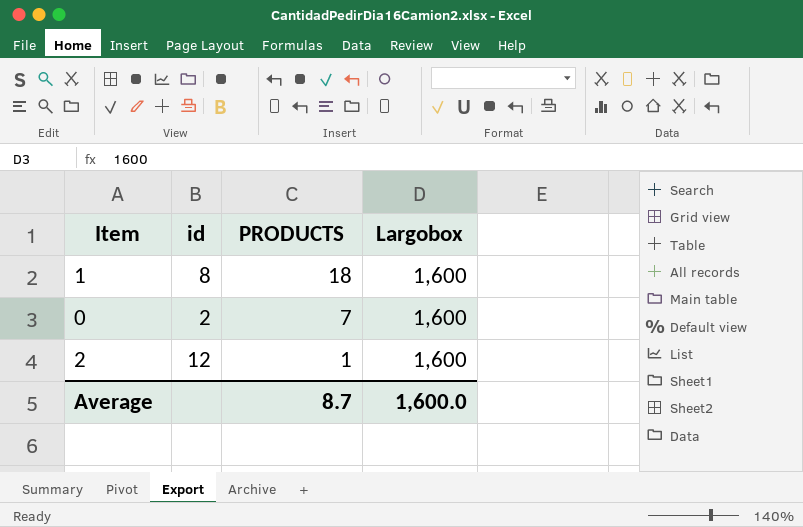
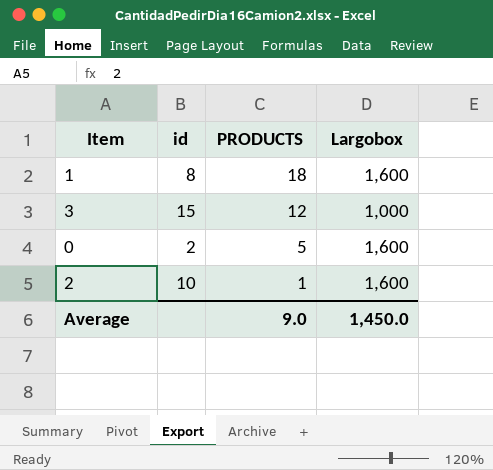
row 3: none -> 15 | 12 | 1,000
0 | PRODUCTS: 7 -> 5
2 | id: 12 -> 10
Average | PRODUCTS: 8.7 -> 9.0
Average | Largobox: 1,600.0 -> 1,450.0

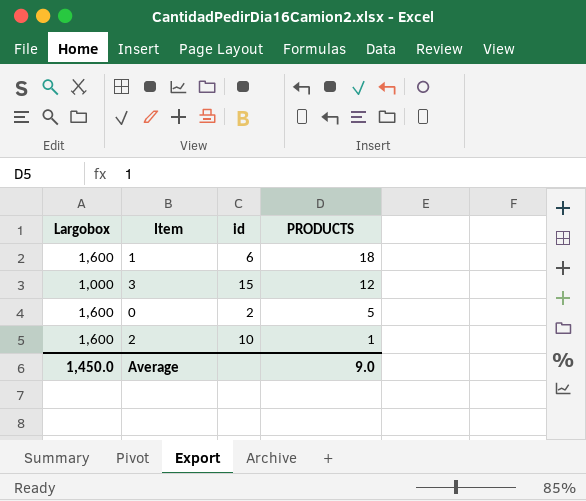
column Largobox | position: 4 -> 1
1 | id: 8 -> 6

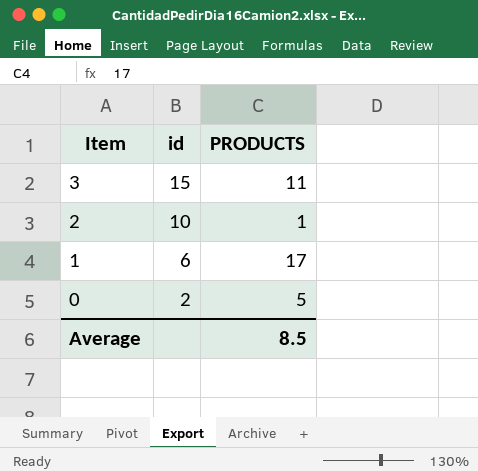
row order: PRODUCTS descending -> Item descending
column Largobox | position: 1 -> none
3 | PRODUCTS: 12 -> 11
1 | PRODUCTS: 18 -> 17
Average | PRODUCTS: 9.0 -> 8.5

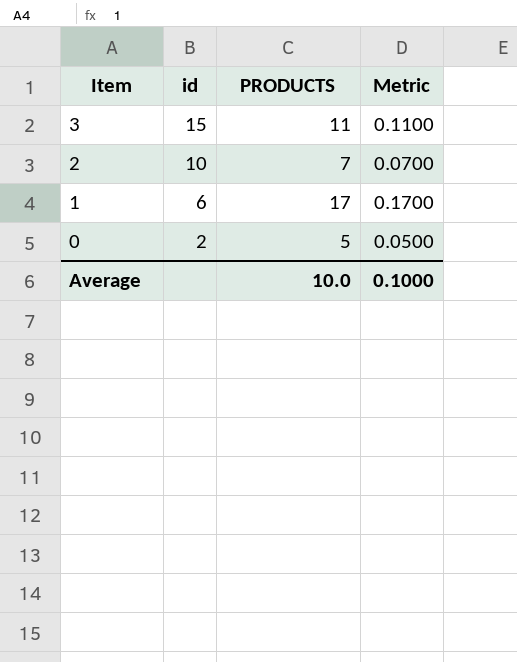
column Metric | formula: none -> [PRODUCTS] * 0.01
2 | PRODUCTS: 1 -> 7
Average | PRODUCTS: 8.5 -> 10.0

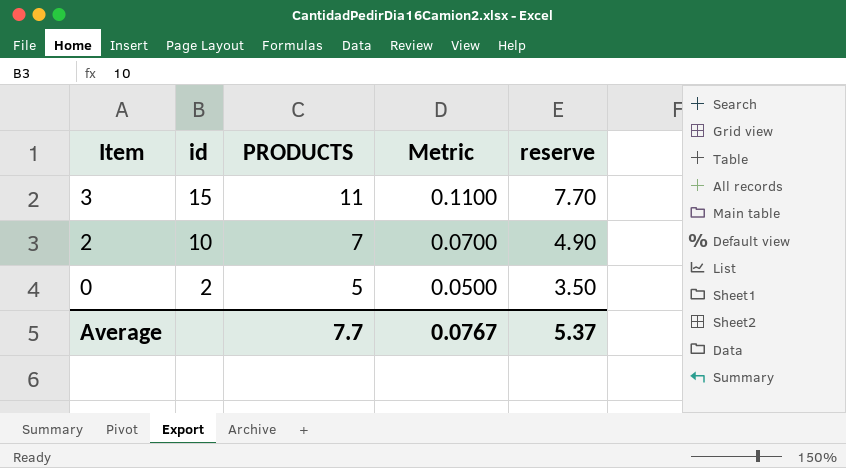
column reserve | formula: none -> [PRODUCTS] * 0.7
row 1: 6 | 17 | 0.1700 -> none
Average | PRODUCTS: 10.0 -> 7.7
Average | Metric: 0.1000 -> 0.0767

